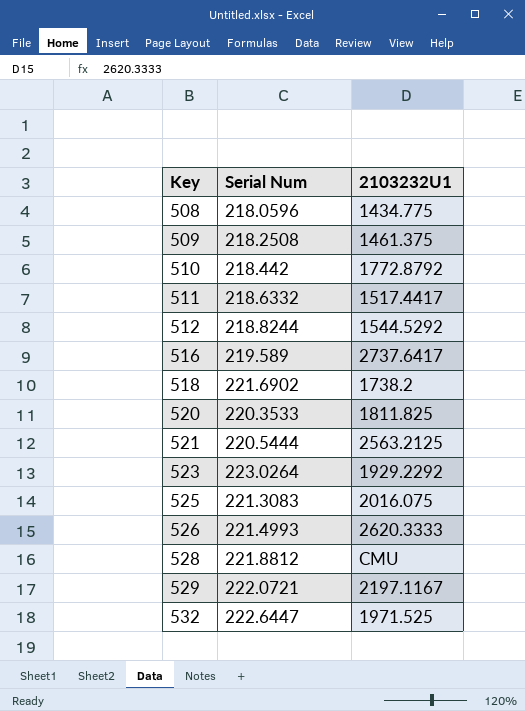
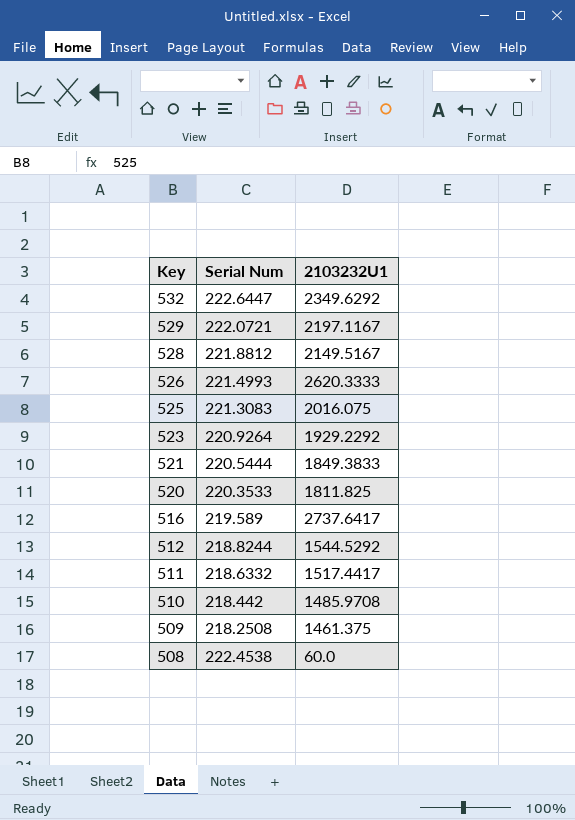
row order: Key ascending -> Key descending
row 518: 221.6902 | 1738.2 -> none
532 | 2103232U1: 1971.525 -> 2349.6292
528 | 2103232U1: CMU -> 2149.5167
523 | Serial Num: 223.0264 -> 220.9264
521 | 2103232U1: 2563.2125 -> 1849.3833
510 | 2103232U1: 1772.8792 -> 1485.9708
508 | Serial Num: 218.0596 -> 222.4538
508 | 2103232U1: 1434.775 -> 60.0

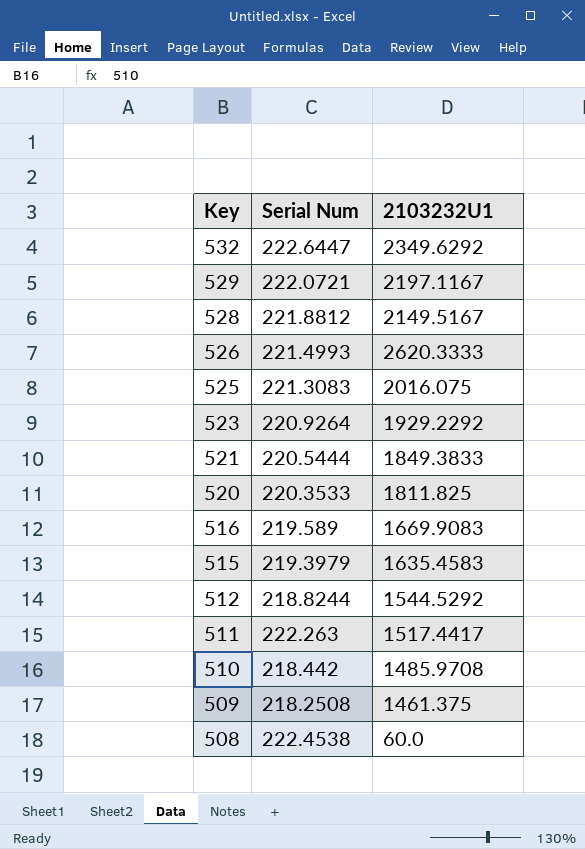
516 | 2103232U1: 2737.6417 -> 1669.9083
row 515: none -> 219.3979 | 1635.4583
511 | Serial Num: 218.6332 -> 222.263

